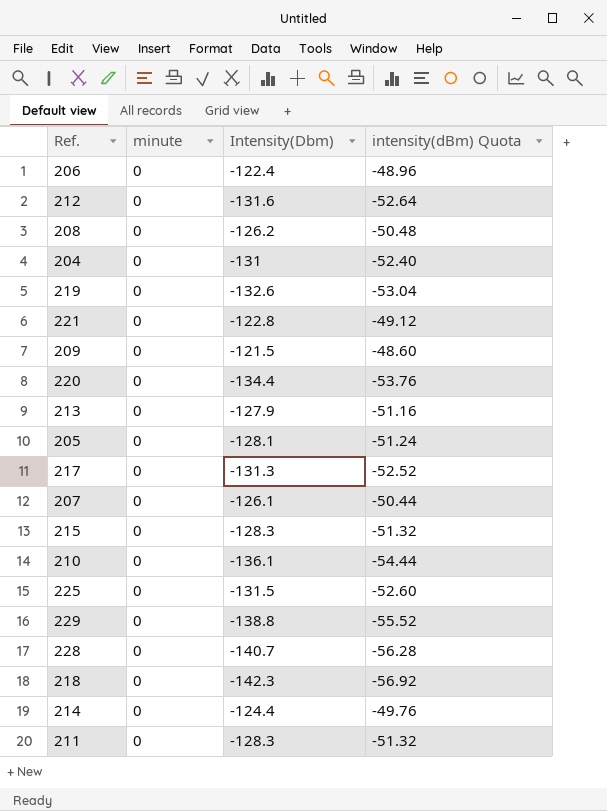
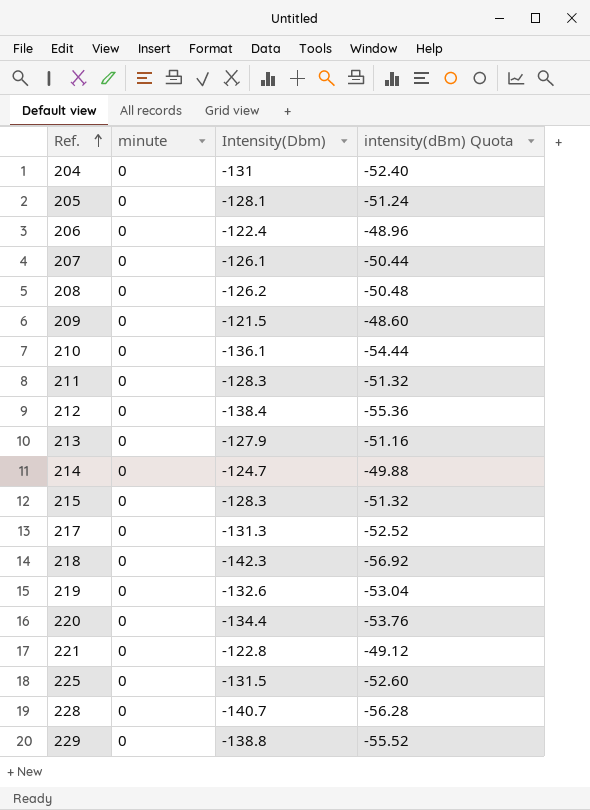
row order: none -> Ref. ascending
212 | Intensity(Dbm): -131.6 -> -138.4
212 | intensity(dBm) Quota: -52.64 -> -55.36
214 | Intensity(Dbm): -124.4 -> -124.7
214 | intensity(dBm) Quota: -49.76 -> -49.88

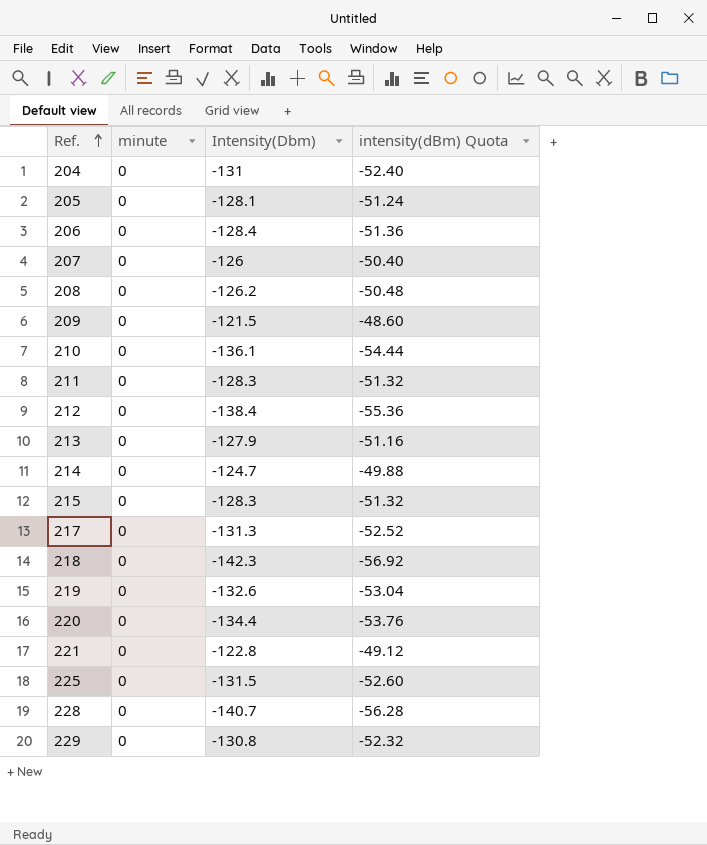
206 | Intensity(Dbm): -122.4 -> -128.4
206 | intensity(dBm) Quota: -48.96 -> -51.36
207 | Intensity(Dbm): -126.1 -> -126
207 | intensity(dBm) Quota: -50.44 -> -50.40
229 | Intensity(Dbm): -138.8 -> -130.8
229 | intensity(dBm) Quota: -55.52 -> -52.32

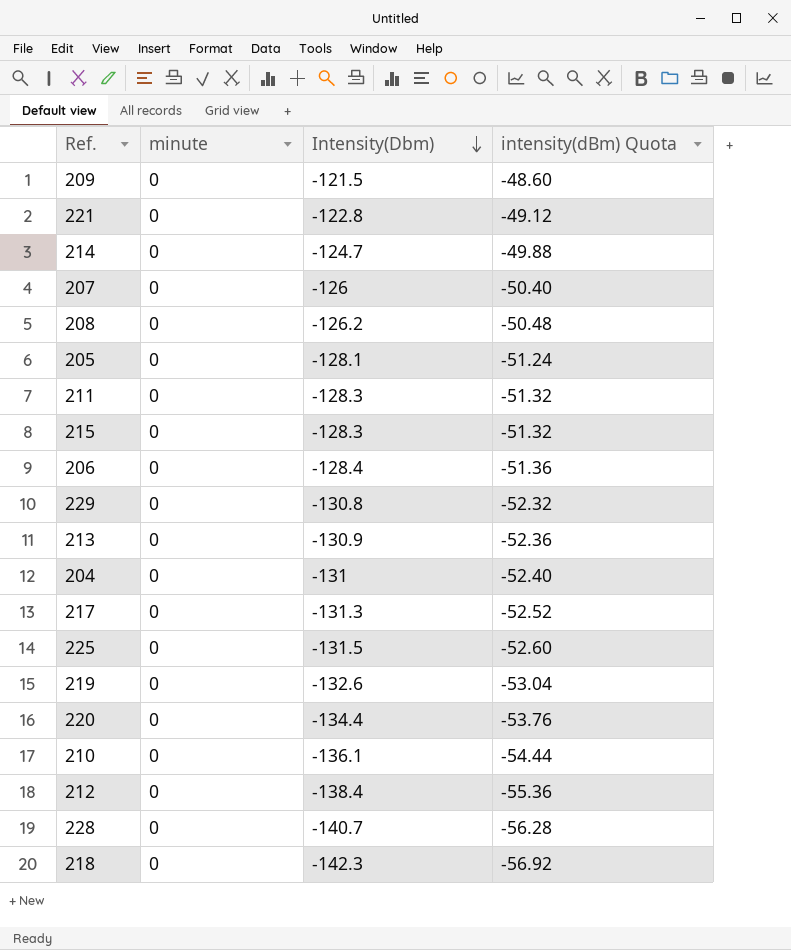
row order: Ref. ascending -> Intensity(Dbm) descending
213 | Intensity(Dbm): -127.9 -> -130.9
213 | intensity(dBm) Quota: -51.16 -> -52.36

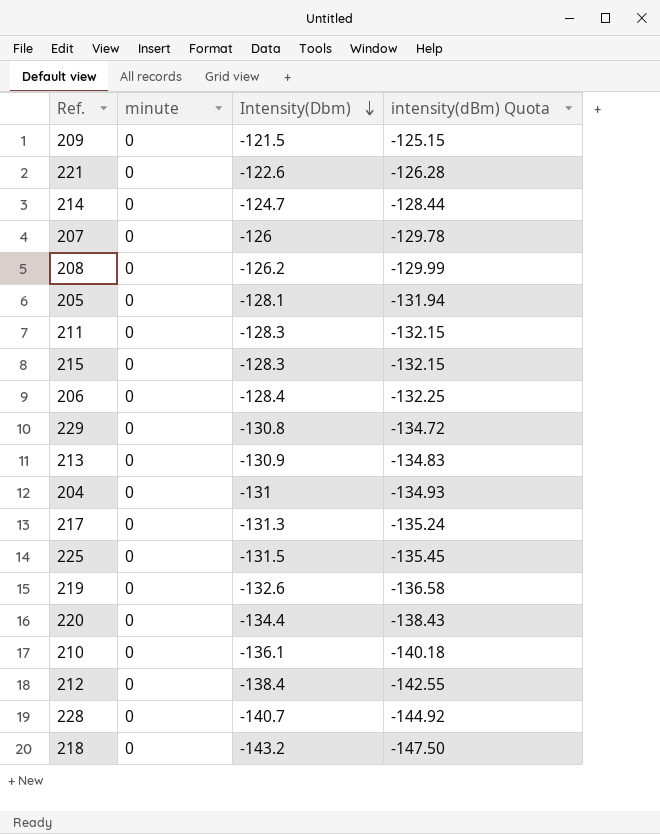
column intensity(dBm) Quota | formula: [Intensity(Dbm)] * 0.4 -> [Intensity(Dbm)] * 1.03
221 | Intensity(Dbm): -122.8 -> -122.6
218 | Intensity(Dbm): -142.3 -> -143.2

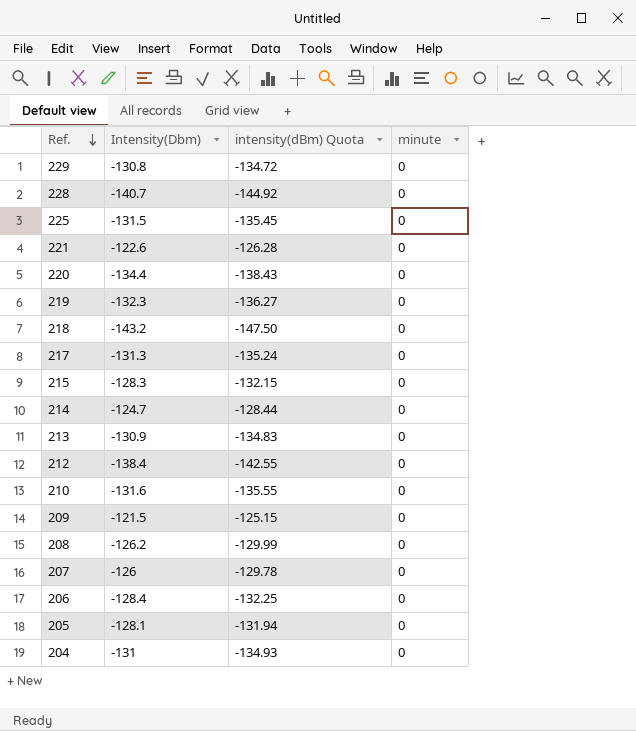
row order: Intensity(Dbm) descending -> Ref. descending
column minute | position: 2 -> 4
row 211: 0 | -128.3 | -132.15 -> none
219 | Intensity(Dbm): -132.6 -> -132.3
219 | intensity(dBm) Quota: -136.58 -> -136.27
210 | Intensity(Dbm): -136.1 -> -131.6
210 | intensity(dBm) Quota: -140.18 -> -135.55

